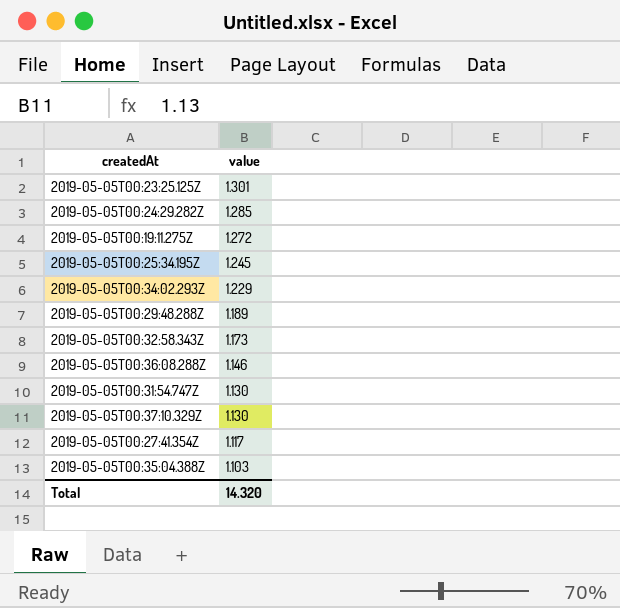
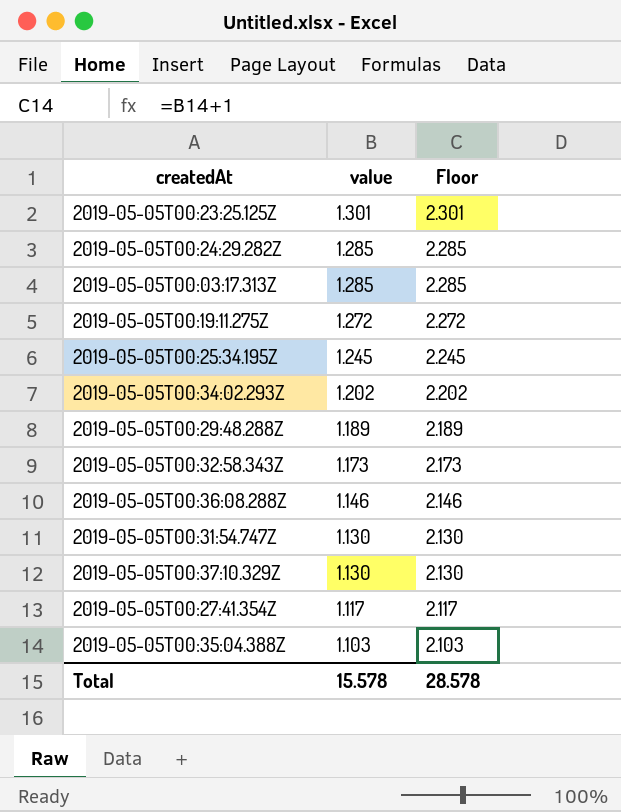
column Floor | formula: none -> [value] + 1
row 2019-05-05T00:03:17.313Z: none -> 1.285 | 2.285
2019-05-05T00:34:02.293Z | value: 1.229 -> 1.202
Total | value: 14.320 -> 15.578

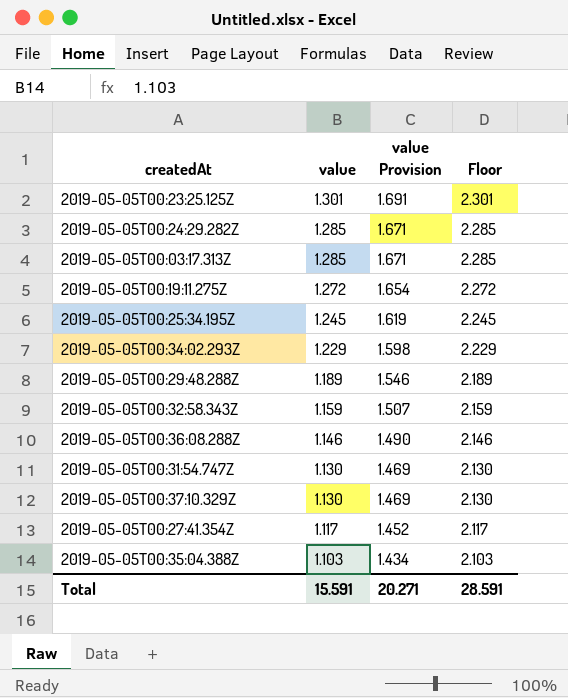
column value Provision | formula: none -> [value] * 1.3
2019-05-05T00:34:02.293Z | value: 1.202 -> 1.229
2019-05-05T00:34:02.293Z | Floor: 2.202 -> 2.229
2019-05-05T00:32:58.343Z | value: 1.173 -> 1.159
2019-05-05T00:32:58.343Z | Floor: 2.173 -> 2.159
Total | value: 15.578 -> 15.591
Total | Floor: 28.578 -> 28.591

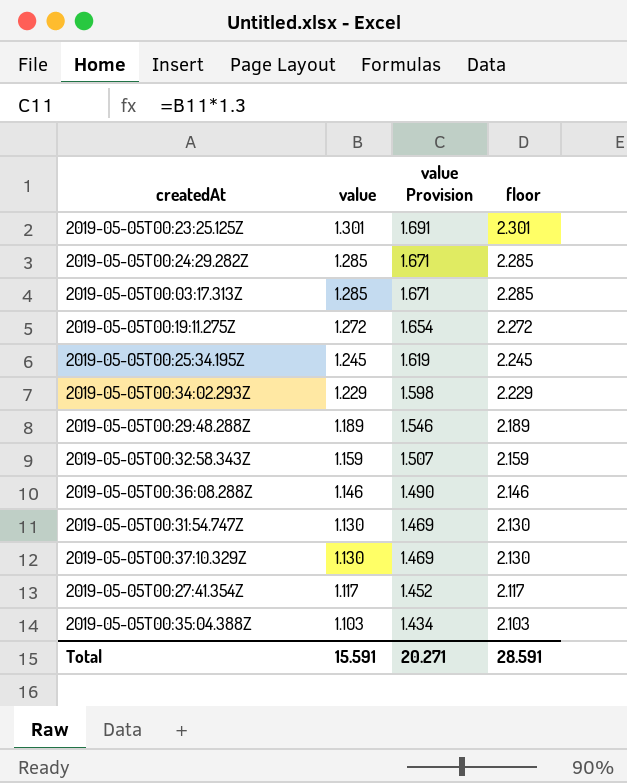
column name: Floor -> floor

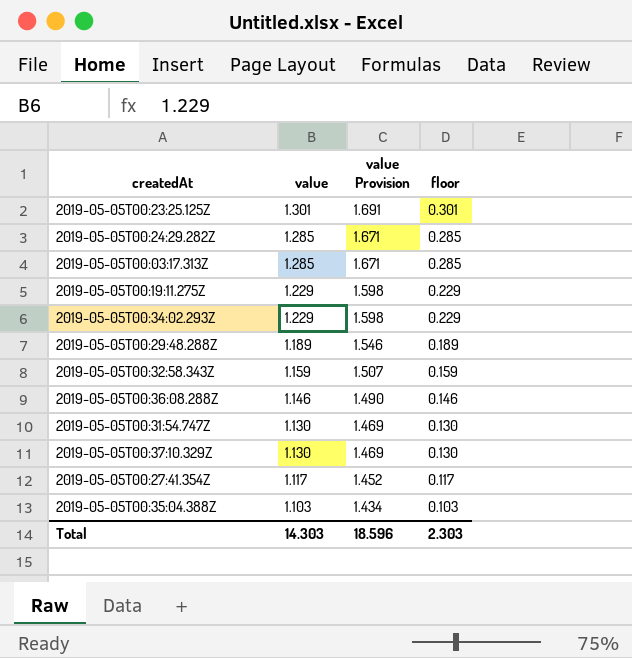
column floor | formula: [value] + 1 -> [value] - 1
row 2019-05-05T00:25:34.195Z: 1.245 | 1.619 | 2.245 -> none
2019-05-05T00:19:11.275Z | value: 1.272 -> 1.229
2019-05-05T00:19:11.275Z | value Provision: 1.654 -> 1.598
Total | value: 15.591 -> 14.303
Total | value Provision: 20.271 -> 18.596
Total | floor: 28.591 -> 2.303

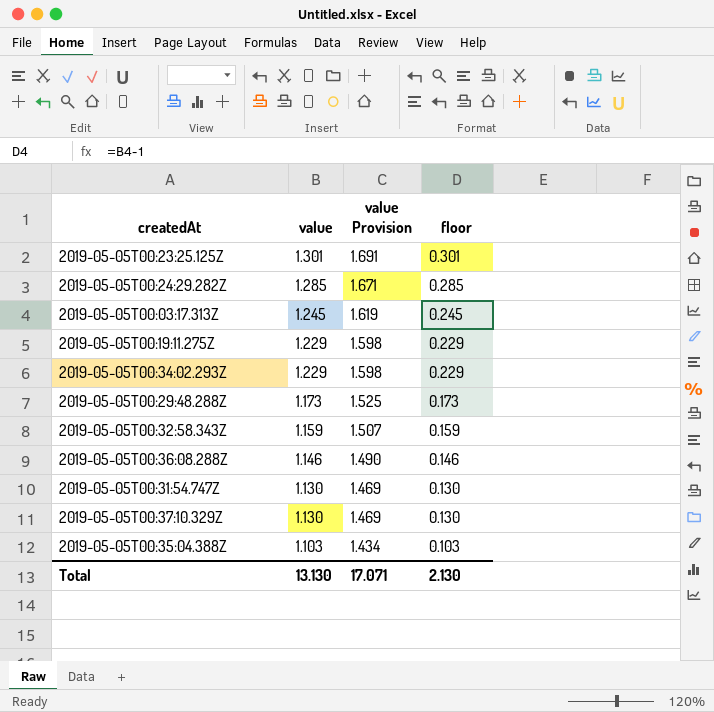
row 2019-05-05T00:27:41.354Z: 1.117 | 1.452 | 0.117 -> none
2019-05-05T00:03:17.313Z | value: 1.285 -> 1.245
2019-05-05T00:03:17.313Z | value Provision: 1.671 -> 1.619
2019-05-05T00:03:17.313Z | floor: 0.285 -> 0.245
2019-05-05T00:29:48.288Z | value: 1.189 -> 1.173
2019-05-05T00:29:48.288Z | value Provision: 1.546 -> 1.525
2019-05-05T00:29:48.288Z | floor: 0.189 -> 0.173
Total | value: 14.303 -> 13.130
Total | value Provision: 18.596 -> 17.071
Total | floor: 2.303 -> 2.130

